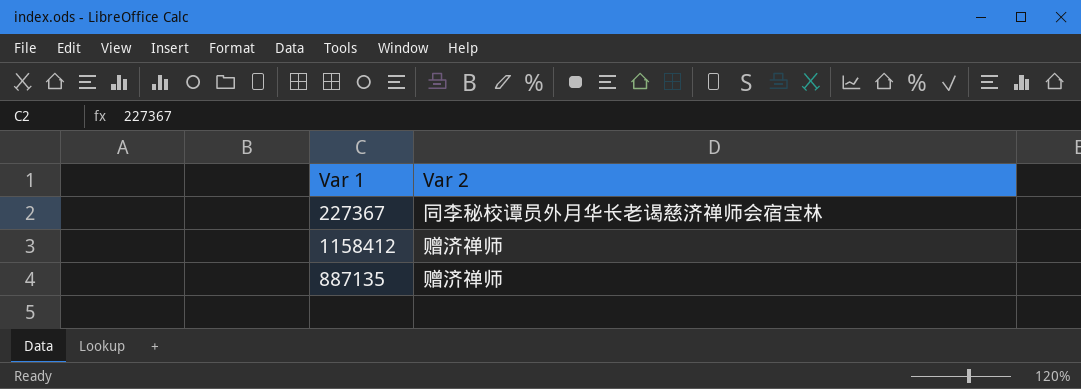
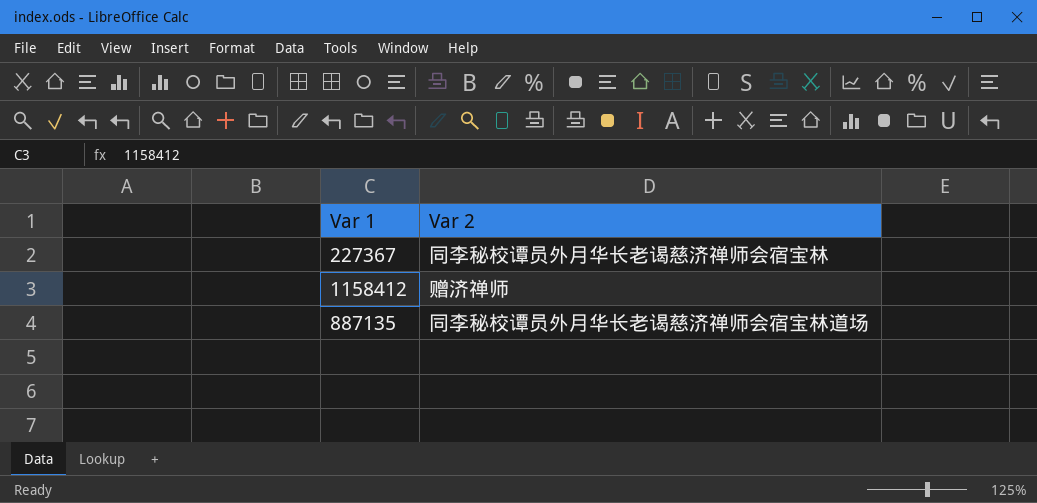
887135 | Var 2: 赠济禅师 -> 同李秘校谭员外月华长老谒慈济禅师会宿宝林道场

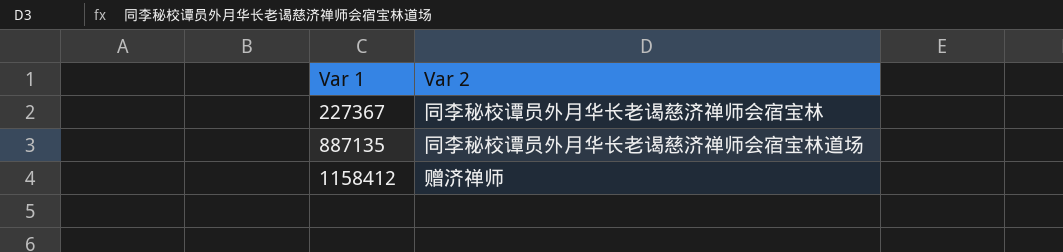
row order: none -> Var 1 ascending

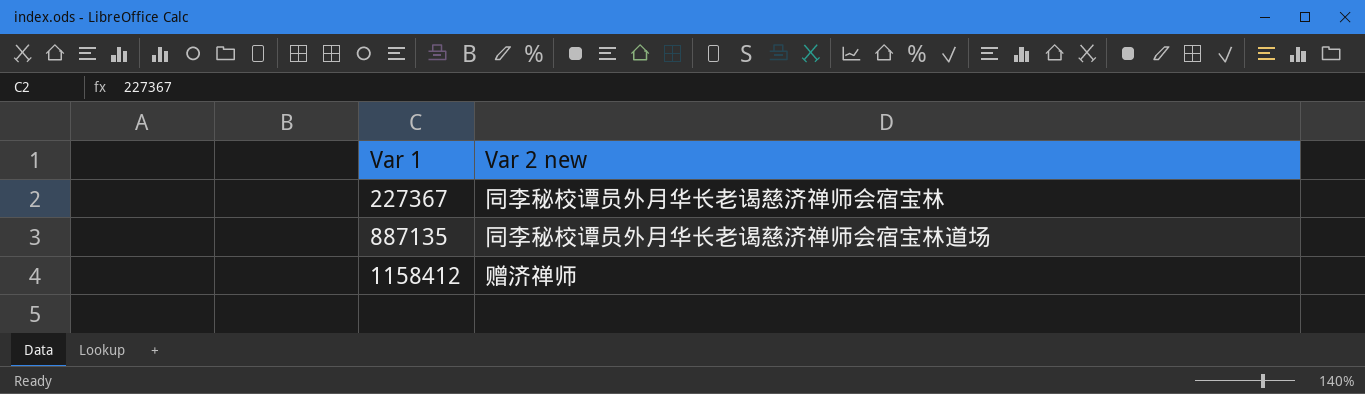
column name: Var 2 -> Var 2 new

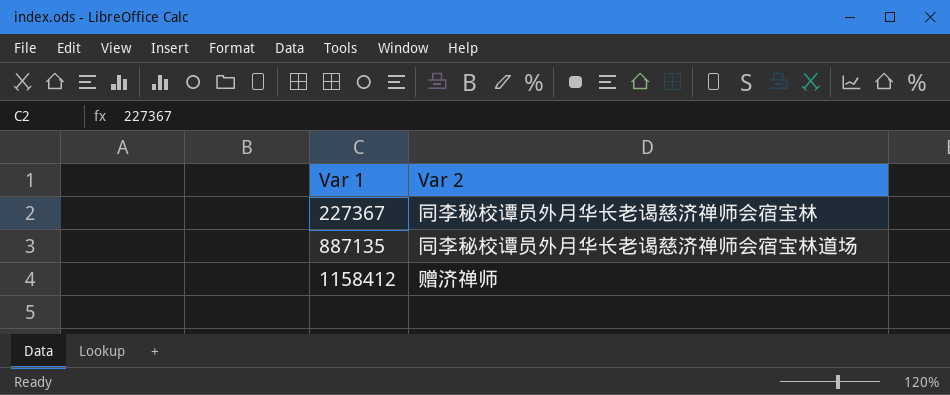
column name: Var 2 new -> Var 2

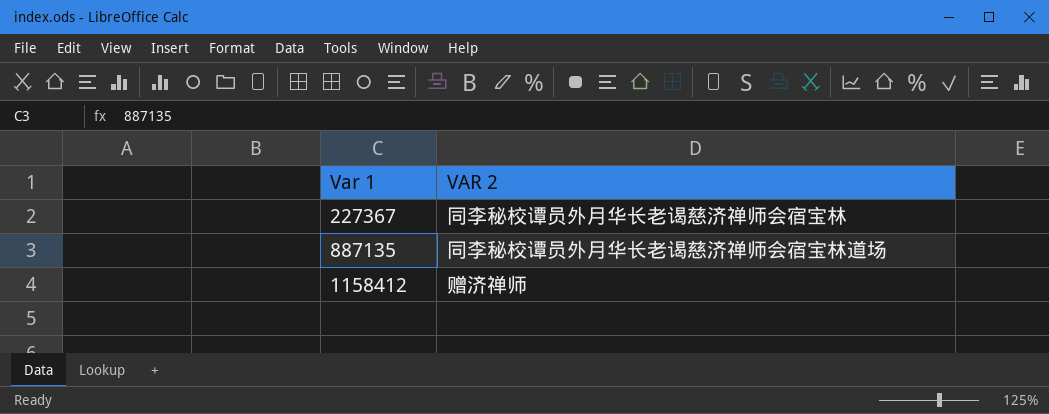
column name: Var 2 -> VAR 2

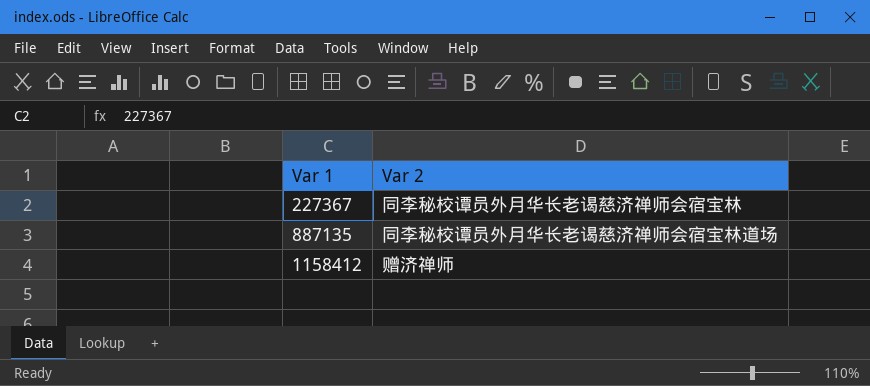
column name: VAR 2 -> Var 2

